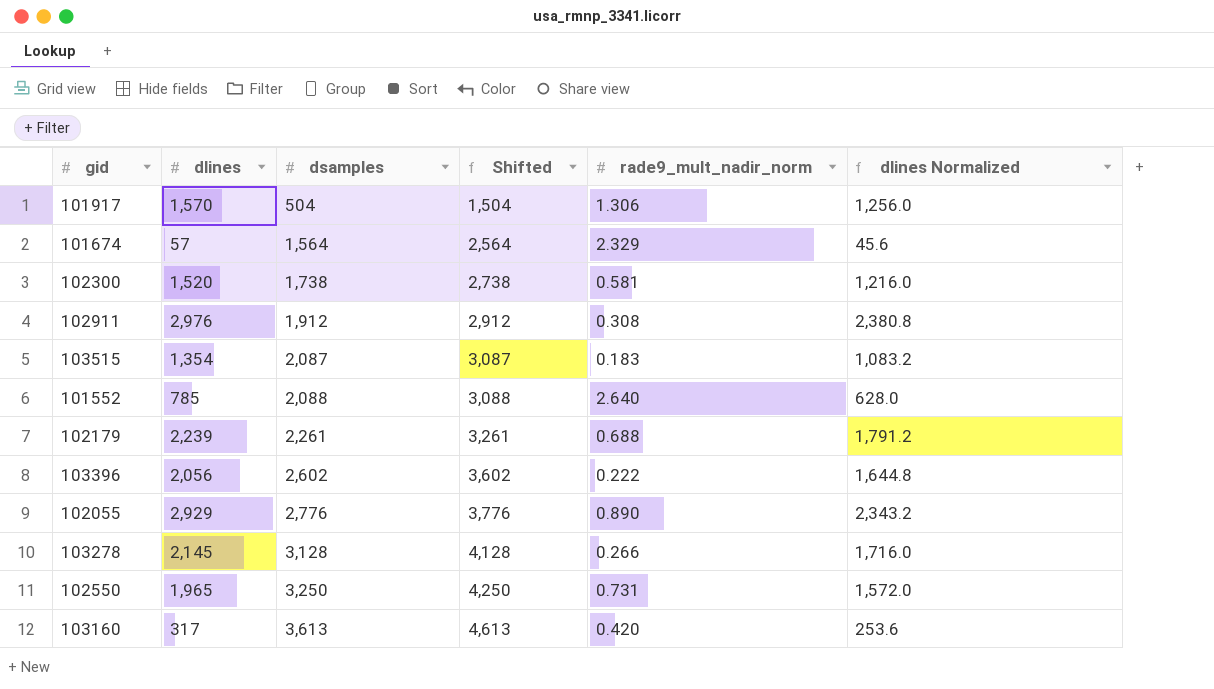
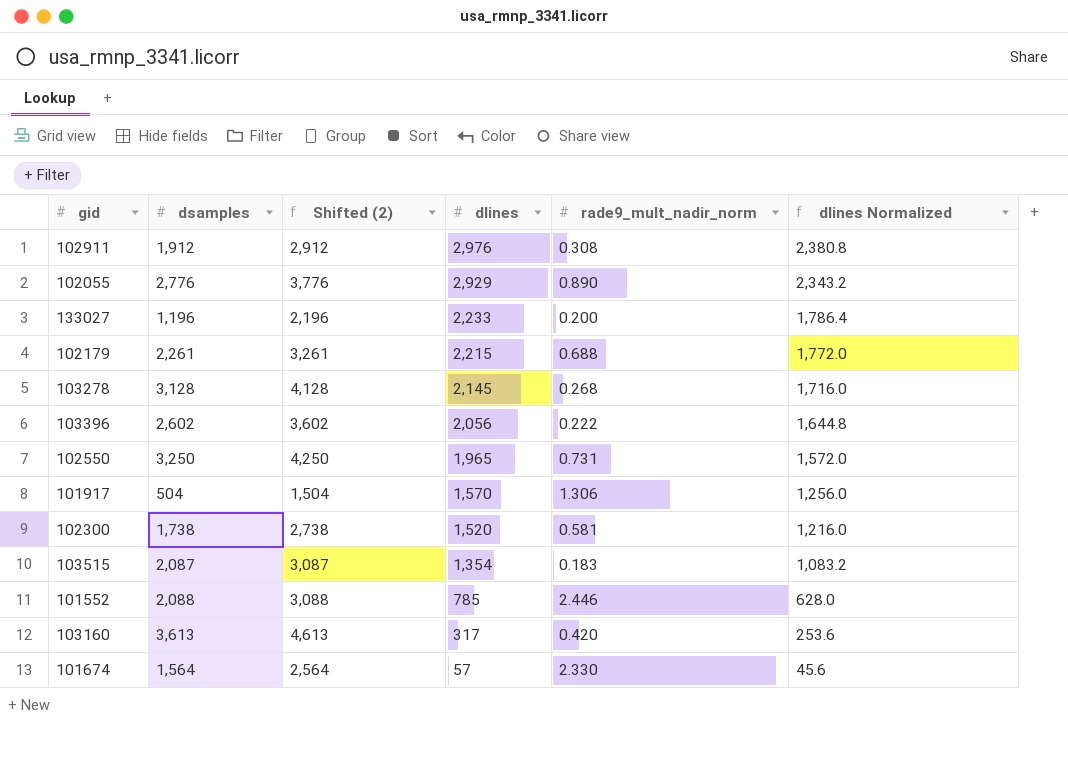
row order: dsamples ascending -> dlines descending
column name: Shifted -> Shifted (2)
column dlines | position: 2 -> 4
row 133027: none -> 1,196 | 2,196 | 2,233 | 0.200 | 1,786.4
102179 | dlines: 2,239 -> 2,215
102179 | dlines Normalized: 1,791.2 -> 1,772.0
103278 | rade9_mult_nadir_norm: 0.266 -> 0.268
101552 | rade9_mult_nadir_norm: 2.640 -> 2.446
101674 | rade9_mult_nadir_norm: 2.329 -> 2.330

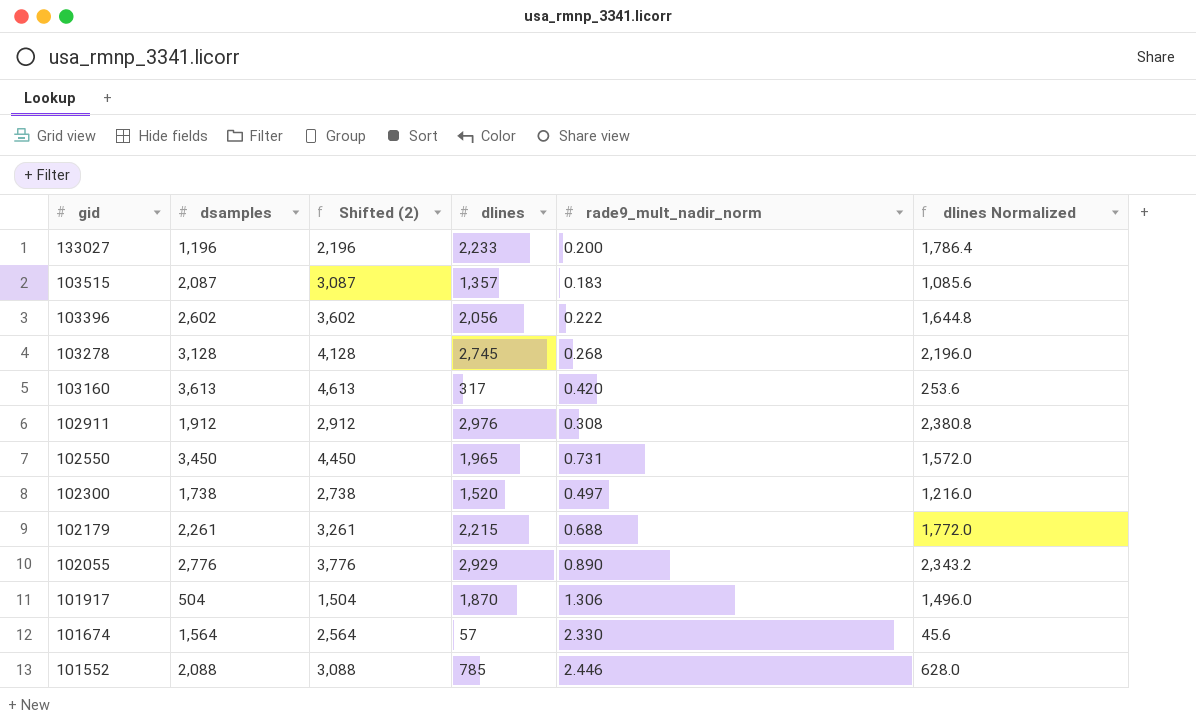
row order: dlines descending -> gid descending
103515 | dlines: 1,354 -> 1,357
103515 | dlines Normalized: 1,083.2 -> 1,085.6
103278 | dlines: 2,145 -> 2,745
103278 | dlines Normalized: 1,716.0 -> 2,196.0
102550 | dsamples: 3,250 -> 3,450
102550 | Shifted (2): 4,250 -> 4,450
102300 | rade9_mult_nadir_norm: 0.581 -> 0.497
101917 | dlines: 1,570 -> 1,870
101917 | dlines Normalized: 1,256.0 -> 1,496.0

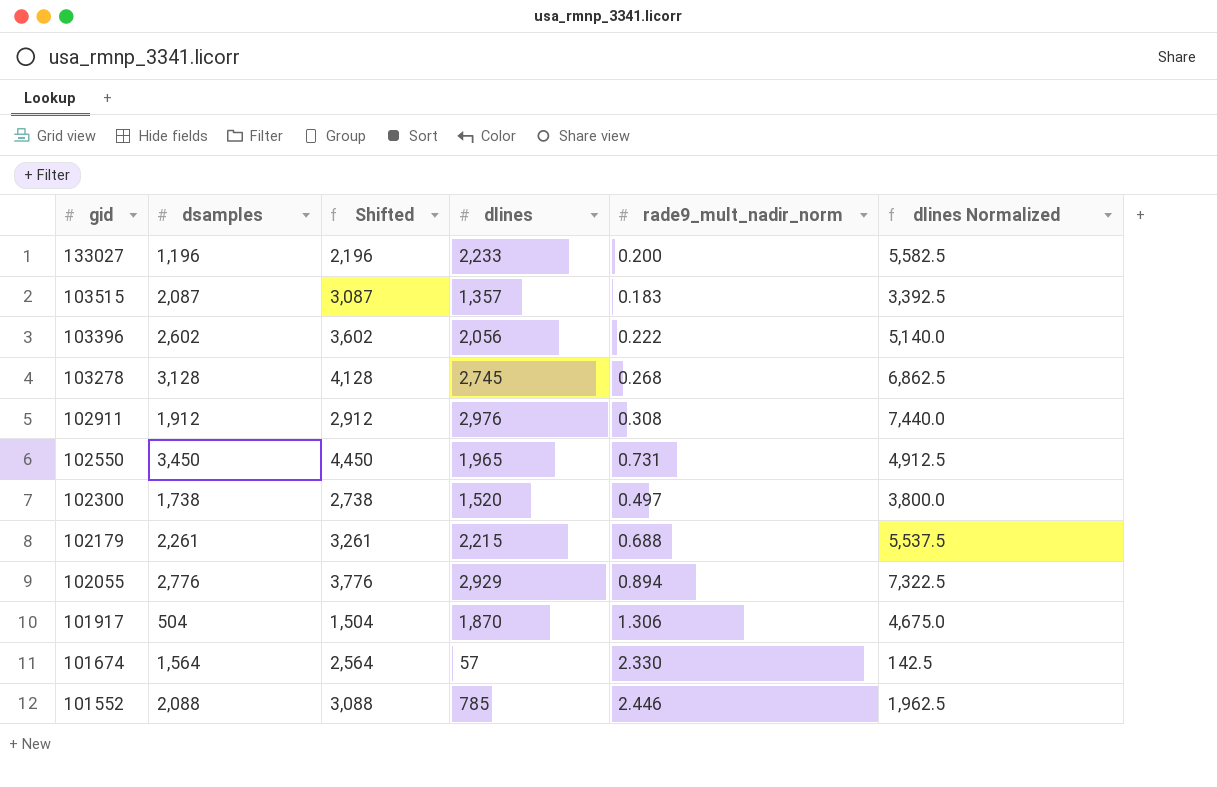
column name: Shifted (2) -> Shifted
column dlines Normalized | formula: [dlines] * 0.8 -> [dlines] * 2.5
row 103160: 3,613 | 4,613 | 317 | 0.420 | 253.6 -> none
102055 | rade9_mult_nadir_norm: 0.890 -> 0.894

